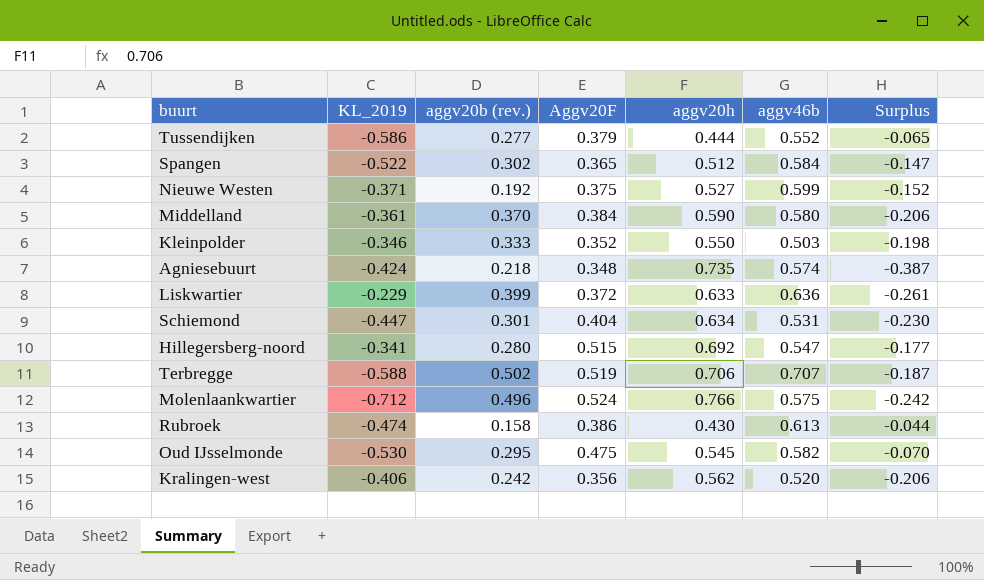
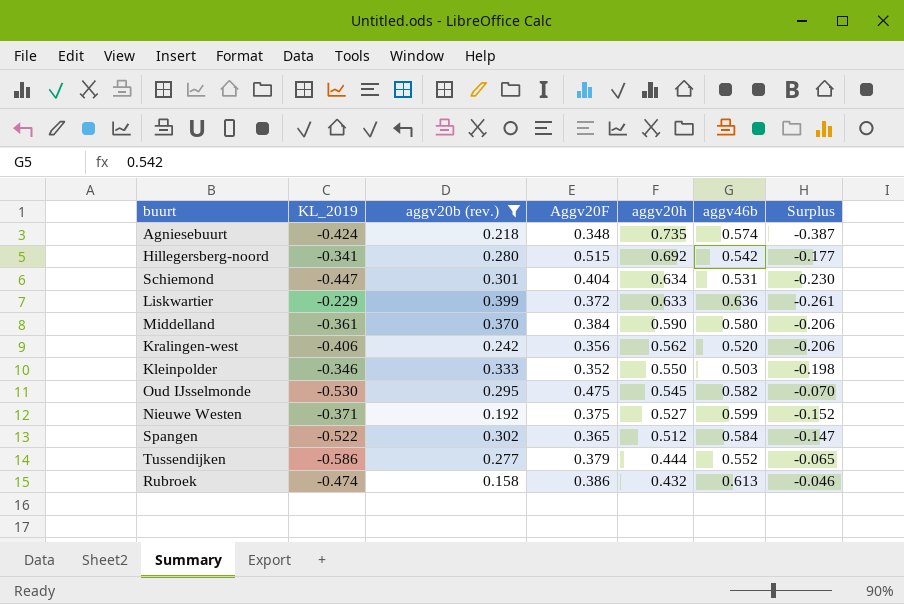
filter: none -> aggv20b (rev.) <= 0.399
row order: none -> aggv20h descending
Hillegersberg-noord | aggv46b: 0.547 -> 0.542
Rubroek | aggv20h: 0.430 -> 0.432
Rubroek | Surplus: -0.044 -> -0.046

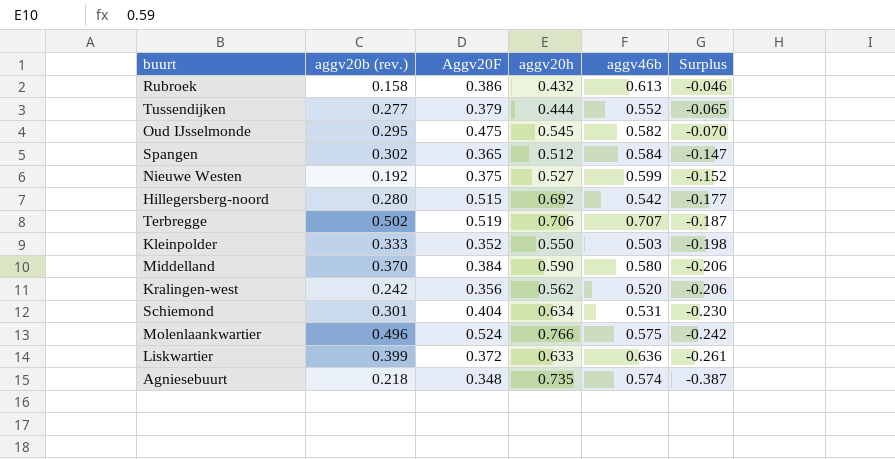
filter: aggv20b (rev.) <= 0.399 -> none
row order: aggv20h descending -> Surplus descending
column KL_2019 | position: 2 -> none

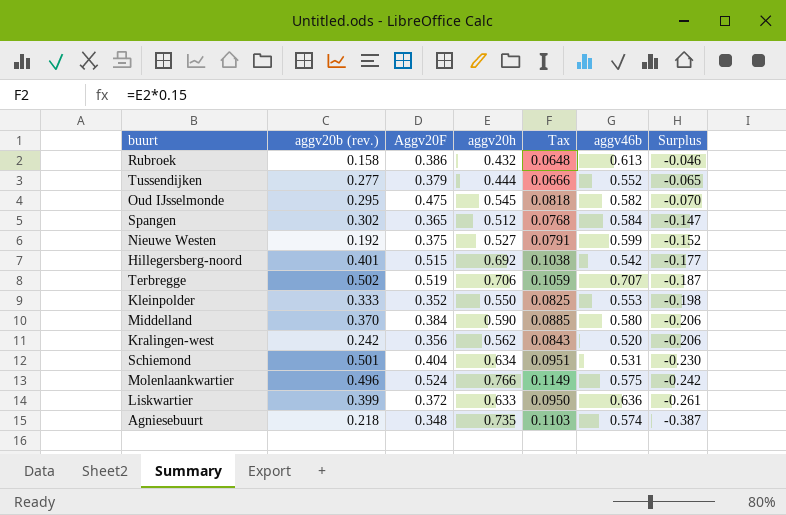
column Tax | formula: none -> [aggv20h] * 0.15
Hillegersberg-noord | aggv20b (rev.): 0.280 -> 0.401
Kleinpolder | aggv46b: 0.503 -> 0.553
Schiemond | aggv20b (rev.): 0.301 -> 0.501

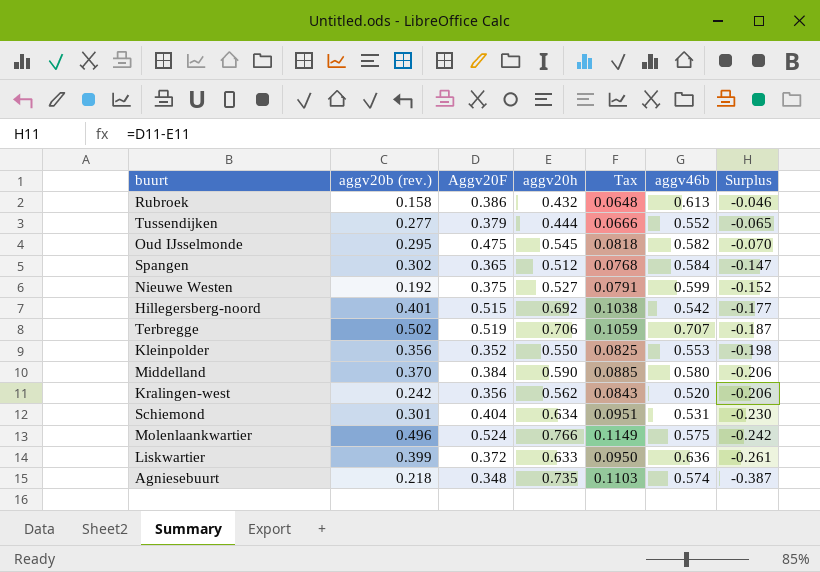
Kleinpolder | aggv20b (rev.): 0.333 -> 0.356
Schiemond | aggv20b (rev.): 0.501 -> 0.301

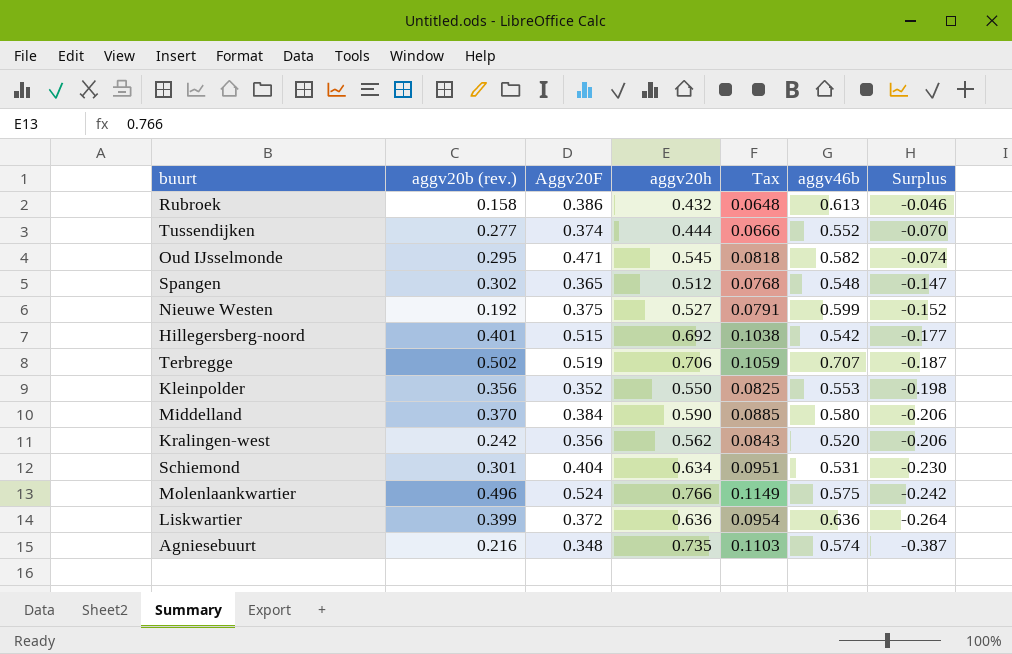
Tussendijken | Aggv20F: 0.379 -> 0.374
Tussendijken | Surplus: -0.065 -> -0.070
Oud IJsselmonde | Aggv20F: 0.475 -> 0.471
Oud IJsselmonde | Surplus: -0.070 -> -0.074
Spangen | aggv46b: 0.584 -> 0.548
Liskwartier | aggv20h: 0.633 -> 0.636
Liskwartier | Tax: 0.0950 -> 0.0954
Liskwartier | Surplus: -0.261 -> -0.264
Agniesebuurt | aggv20b (rev.): 0.218 -> 0.216

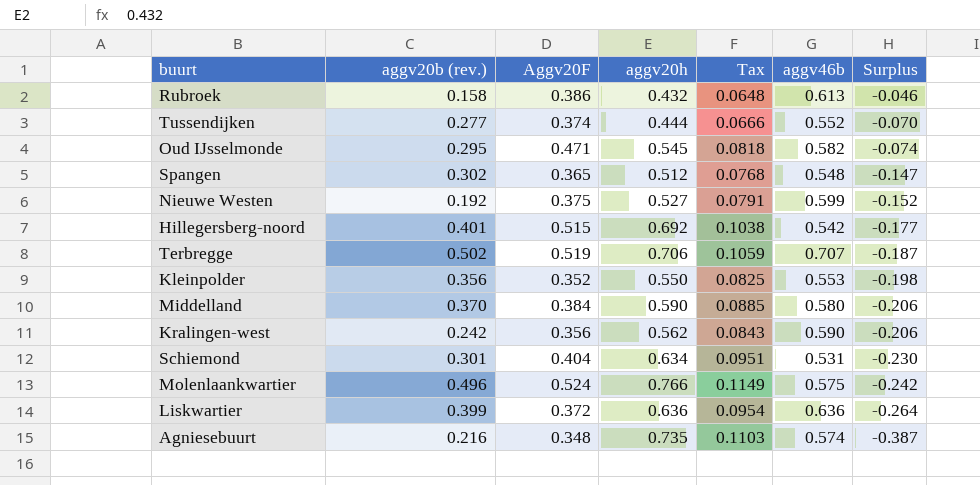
Kralingen-west | aggv46b: 0.520 -> 0.590

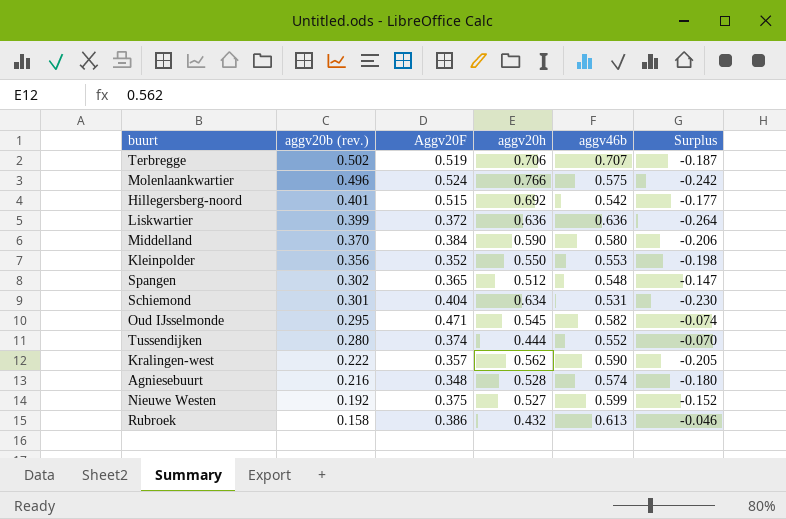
row order: Surplus descending -> aggv20b (rev.) descending
column Tax | formula: [aggv20h] * 0.15 -> none
Tussendijken | aggv20b (rev.): 0.277 -> 0.280
Kralingen-west | aggv20b (rev.): 0.242 -> 0.222
Kralingen-west | Aggv20F: 0.356 -> 0.357
Kralingen-west | Surplus: -0.206 -> -0.205
Agniesebuurt | aggv20h: 0.735 -> 0.528
Agniesebuurt | Surplus: -0.387 -> -0.180

